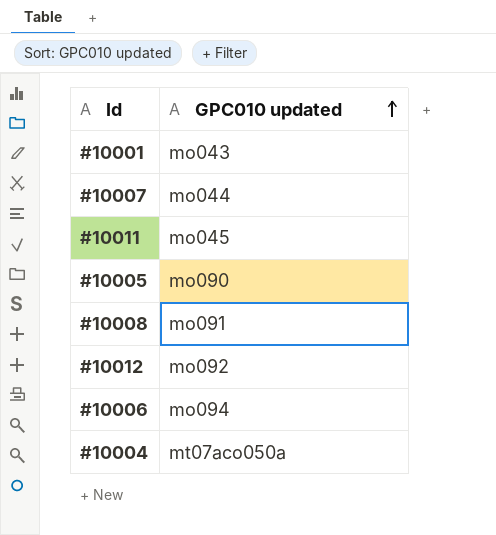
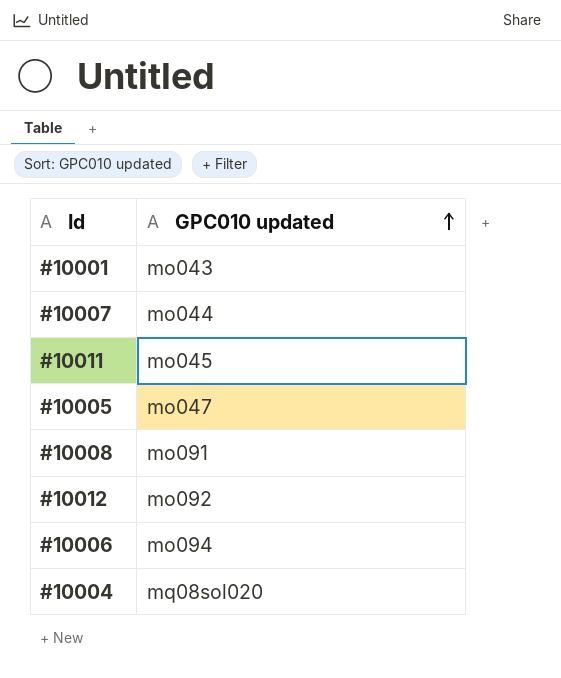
#10005 | GPC010 updated: mo090 -> mo047
#10004 | GPC010 updated: mt07aco050a -> mq08sol020

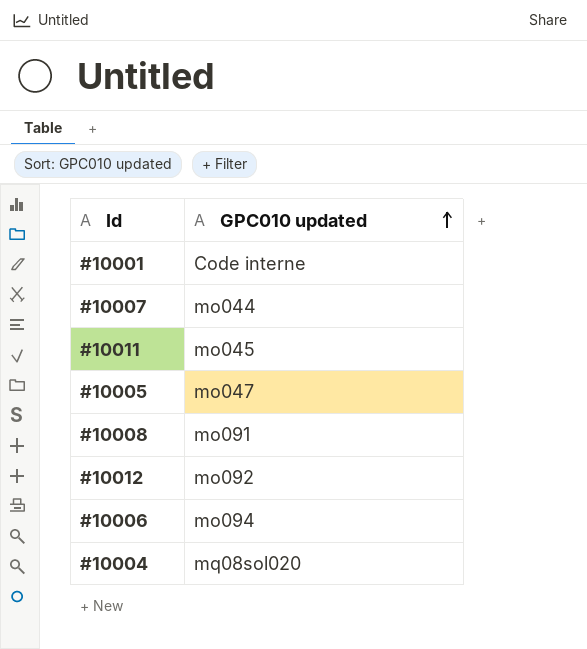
#10001 | GPC010 updated: mo043 -> Code interne

